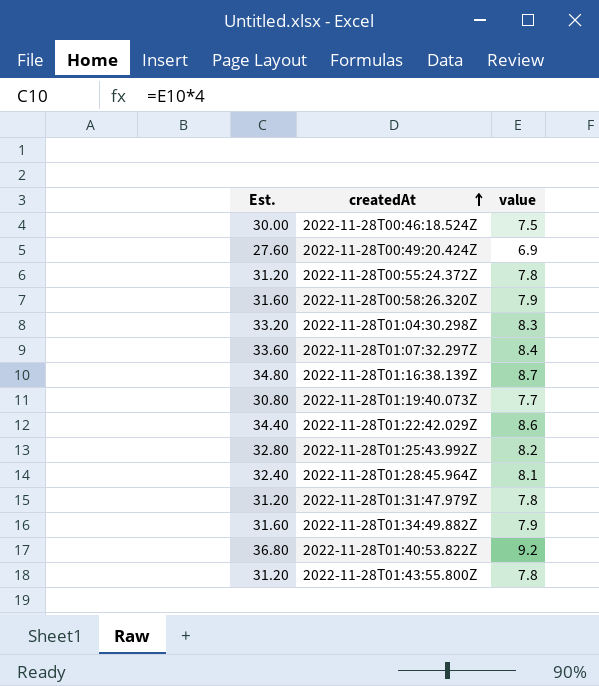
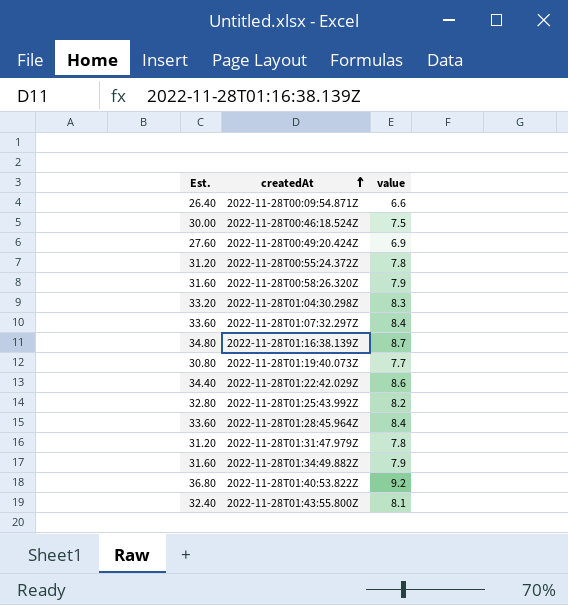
row 2022-11-28T00:09:54.871Z: none -> 26.40 | 6.6
2022-11-28T01:28:45.964Z | Est.: 32.40 -> 33.60
2022-11-28T01:28:45.964Z | value: 8.1 -> 8.4
2022-11-28T01:43:55.800Z | Est.: 31.20 -> 32.40
2022-11-28T01:43:55.800Z | value: 7.8 -> 8.1

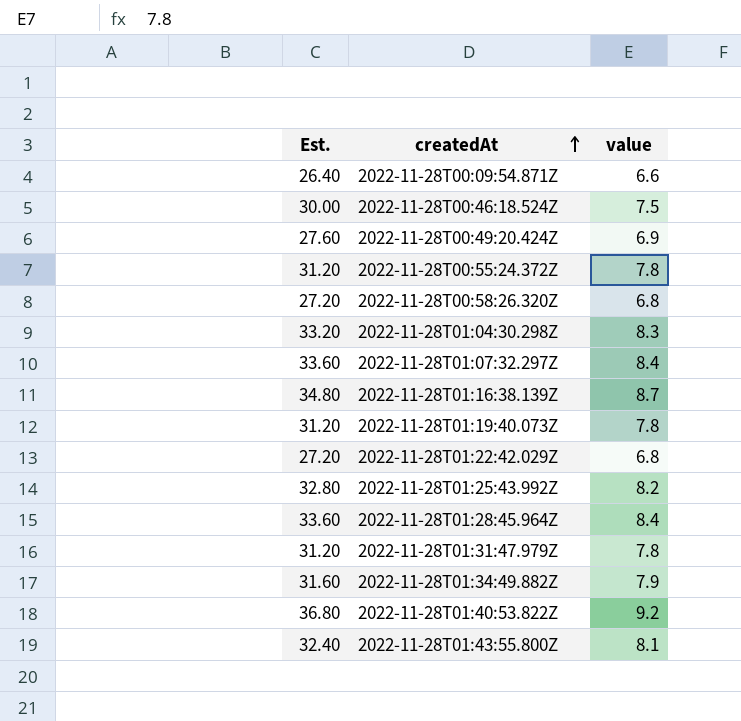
2022-11-28T00:58:26.320Z | Est.: 31.60 -> 27.20
2022-11-28T00:58:26.320Z | value: 7.9 -> 6.8
2022-11-28T01:19:40.073Z | Est.: 30.80 -> 31.20
2022-11-28T01:19:40.073Z | value: 7.7 -> 7.8
2022-11-28T01:22:42.029Z | Est.: 34.40 -> 27.20
2022-11-28T01:22:42.029Z | value: 8.6 -> 6.8

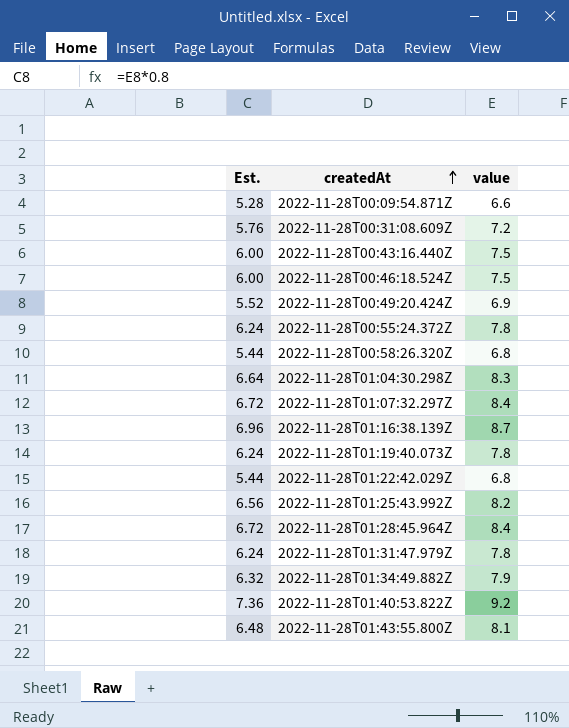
column Est. | formula: [value] * 4 -> [value] * 0.8
row 2022-11-28T00:31:08.609Z: none -> 5.76 | 7.2
row 2022-11-28T00:43:16.440Z: none -> 6.00 | 7.5

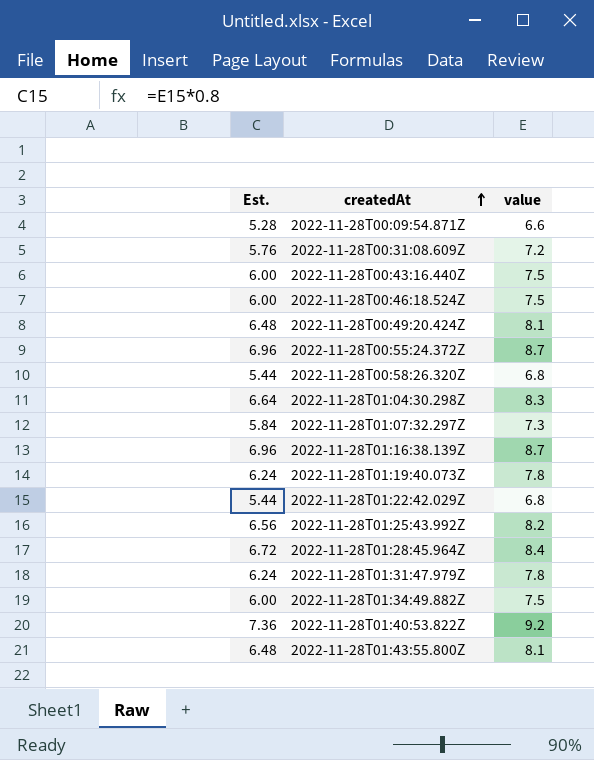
2022-11-28T00:49:20.424Z | Est.: 5.52 -> 6.48
2022-11-28T00:49:20.424Z | value: 6.9 -> 8.1
2022-11-28T00:55:24.372Z | Est.: 6.24 -> 6.96
2022-11-28T00:55:24.372Z | value: 7.8 -> 8.7
2022-11-28T01:07:32.297Z | Est.: 6.72 -> 5.84
2022-11-28T01:07:32.297Z | value: 8.4 -> 7.3
2022-11-28T01:34:49.882Z | Est.: 6.32 -> 6.00
2022-11-28T01:34:49.882Z | value: 7.9 -> 7.5

